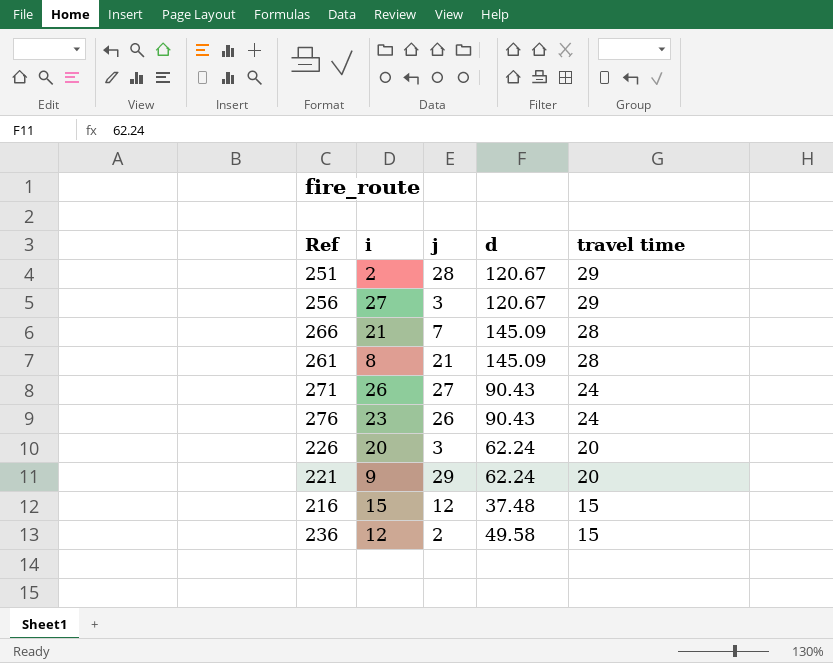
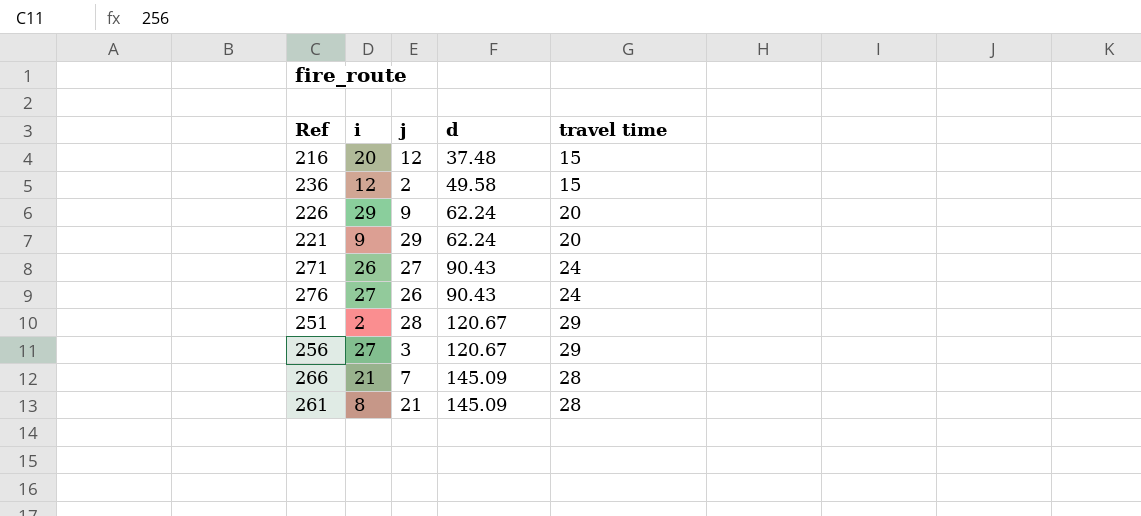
row order: travel time descending -> d ascending
216 | i: 15 -> 20
226 | i: 20 -> 29
226 | j: 3 -> 9
276 | i: 23 -> 27

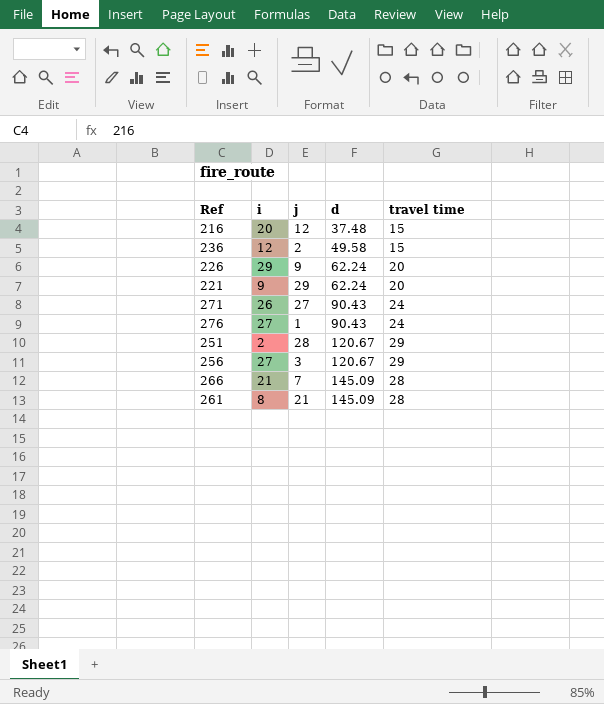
276 | j: 26 -> 1

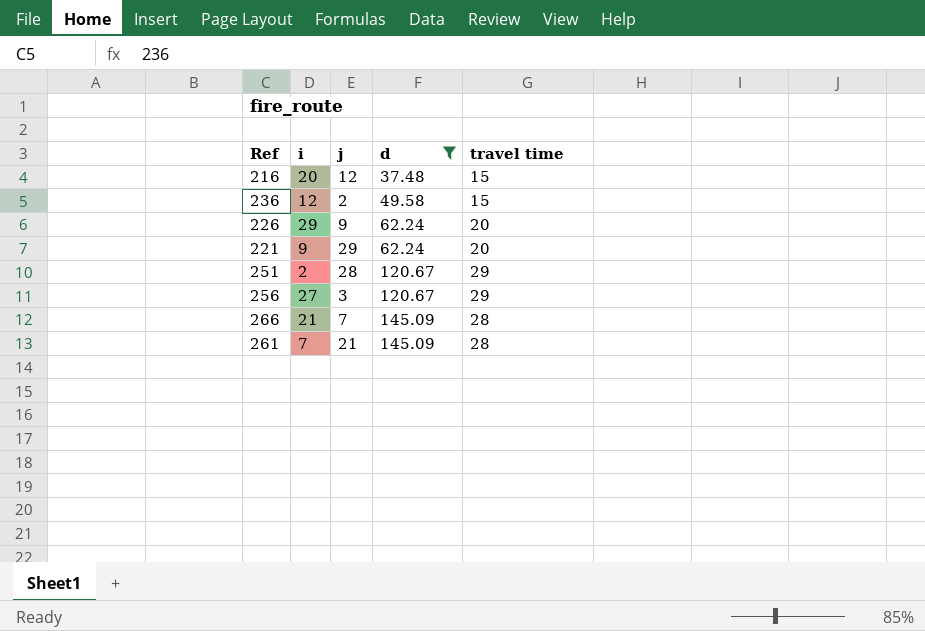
filter: none -> d != 90.43
261 | i: 8 -> 7

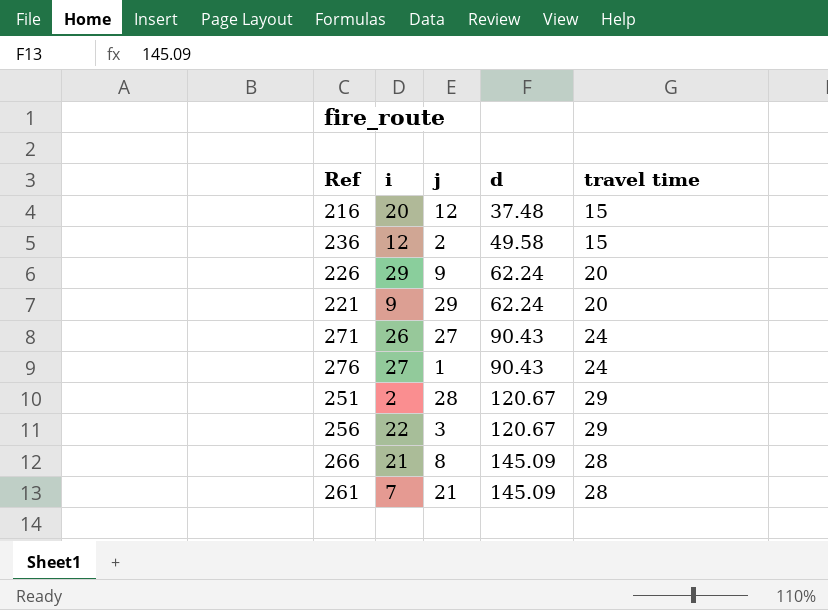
filter: d != 90.43 -> none
256 | i: 27 -> 22
266 | j: 7 -> 8

